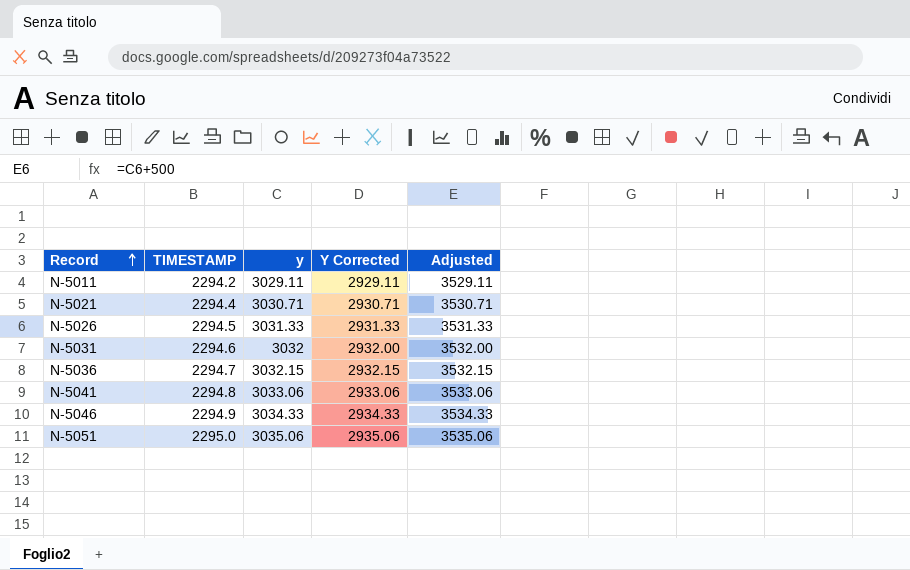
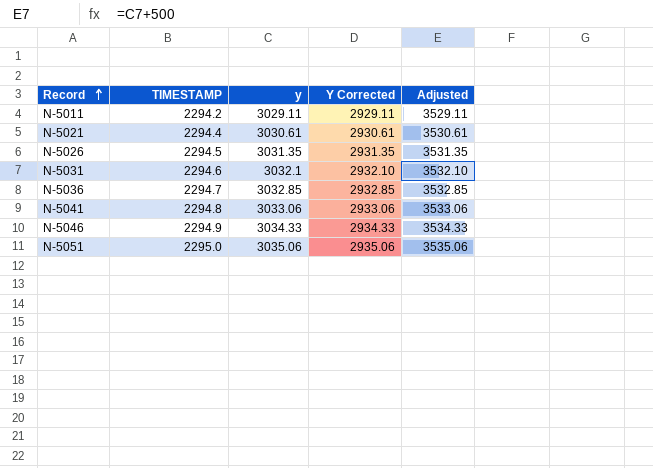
N-5021 | y: 3030.71 -> 3030.61
N-5021 | Y Corrected: 2930.71 -> 2930.61
N-5021 | Adjusted: 3530.71 -> 3530.61
N-5026 | y: 3031.33 -> 3031.35
N-5026 | Y Corrected: 2931.33 -> 2931.35
N-5026 | Adjusted: 3531.33 -> 3531.35
N-5031 | y: 3032 -> 3032.1
N-5031 | Y Corrected: 2932.00 -> 2932.10
N-5031 | Adjusted: 3532.00 -> 3532.10
N-5036 | y: 3032.15 -> 3032.85
N-5036 | Y Corrected: 2932.15 -> 2932.85
N-5036 | Adjusted: 3532.15 -> 3532.85

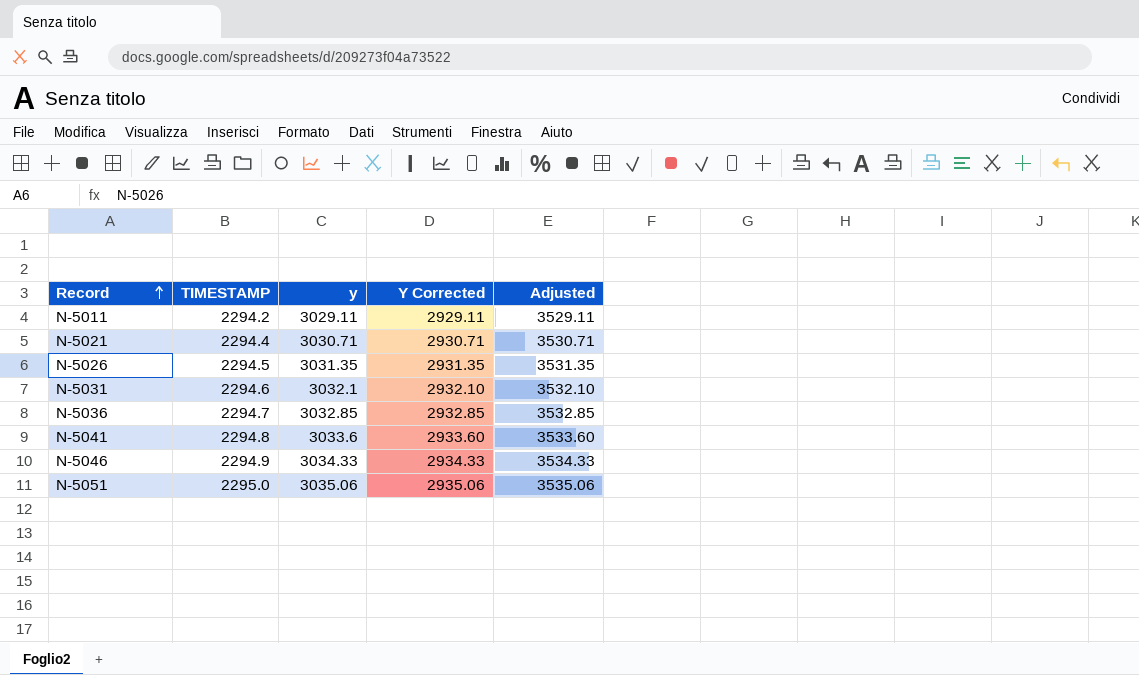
N-5021 | y: 3030.61 -> 3030.71
N-5021 | Y Corrected: 2930.61 -> 2930.71
N-5021 | Adjusted: 3530.61 -> 3530.71
N-5041 | y: 3033.06 -> 3033.6
N-5041 | Y Corrected: 2933.06 -> 2933.60
N-5041 | Adjusted: 3533.06 -> 3533.60

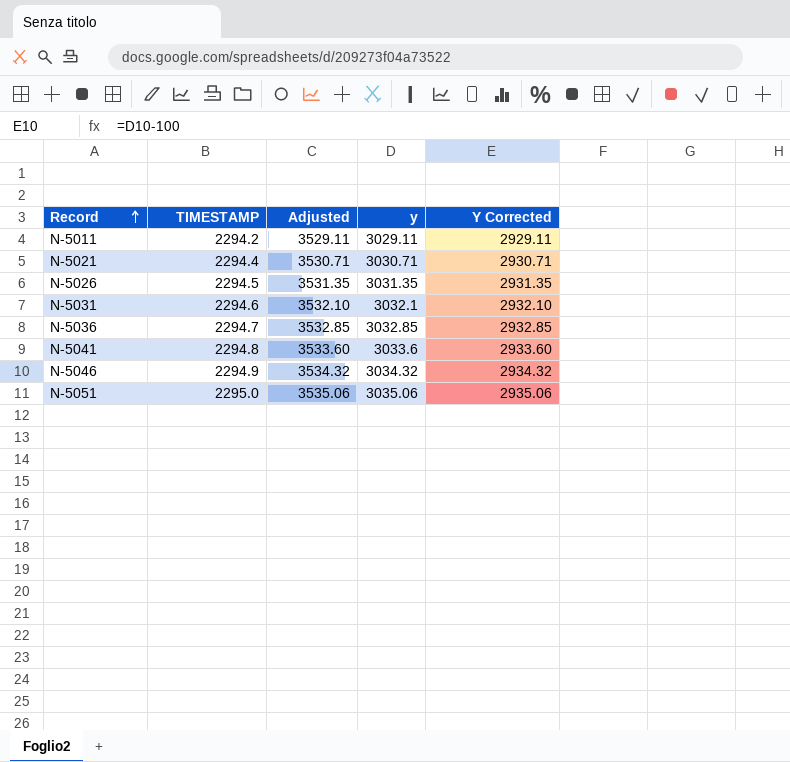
column Adjusted | position: 5 -> 3
N-5046 | Adjusted: 3534.33 -> 3534.32
N-5046 | y: 3034.33 -> 3034.32
N-5046 | Y Corrected: 2934.33 -> 2934.32

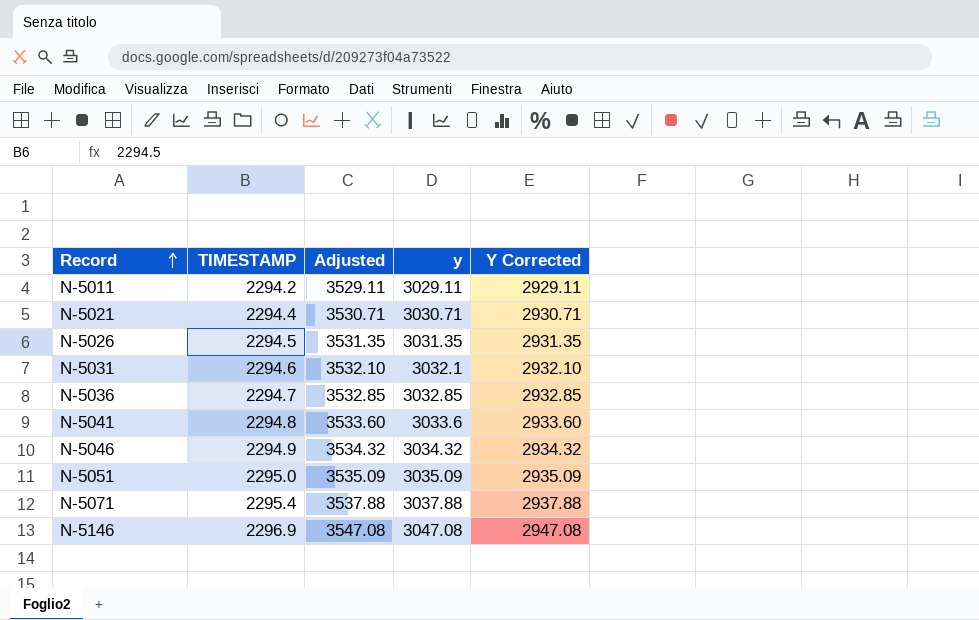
N-5051 | Adjusted: 3535.06 -> 3535.09
N-5051 | y: 3035.06 -> 3035.09
N-5051 | Y Corrected: 2935.06 -> 2935.09
row N-5071: none -> 2295.4 | 3537.88 | 3037.88 | 2937.88
row N-5146: none -> 2296.9 | 3547.08 | 3047.08 | 2947.08

